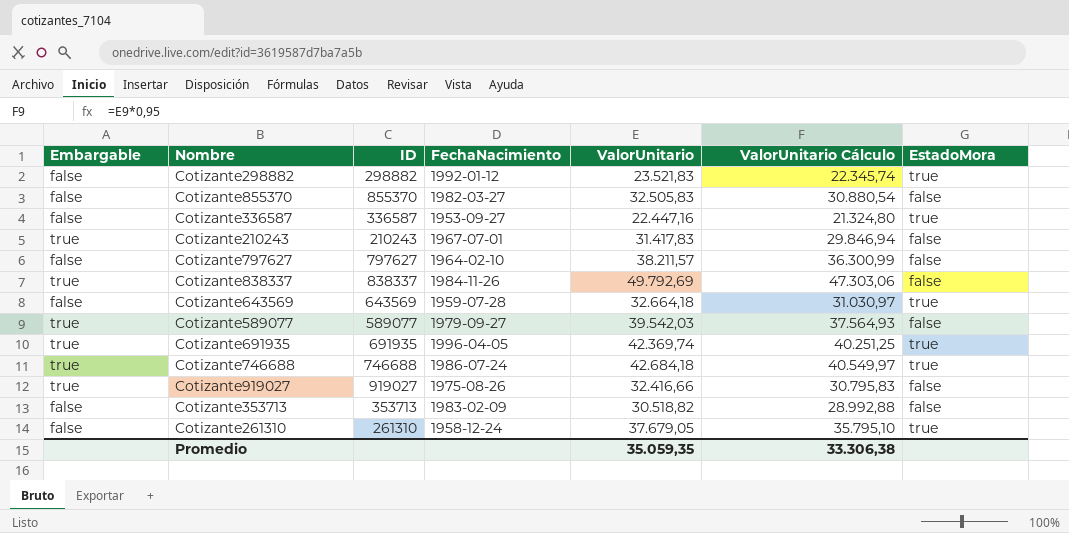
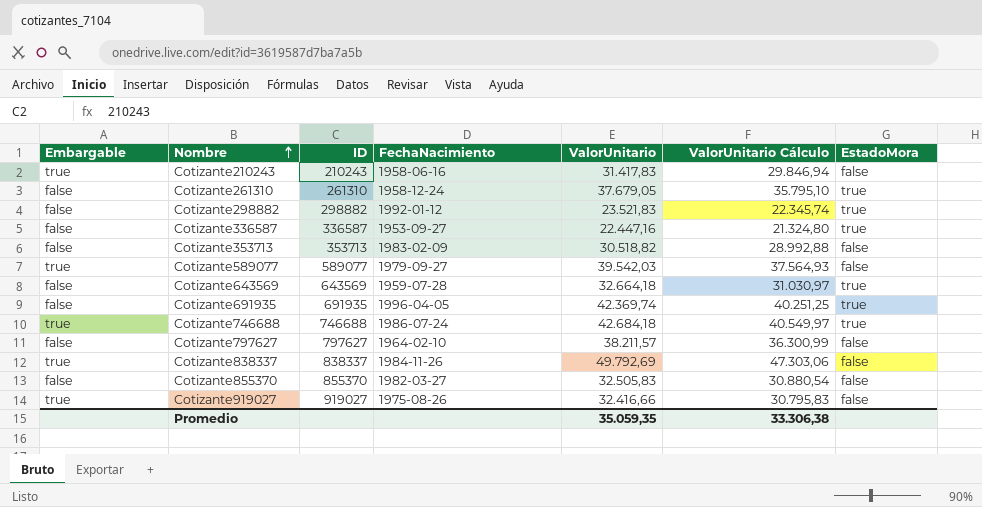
row order: none -> Nombre ascending
Cotizante210243 | FechaNacimiento: 1967-07-01 -> 1958-06-16
Cotizante691935 | Embargable: true -> false

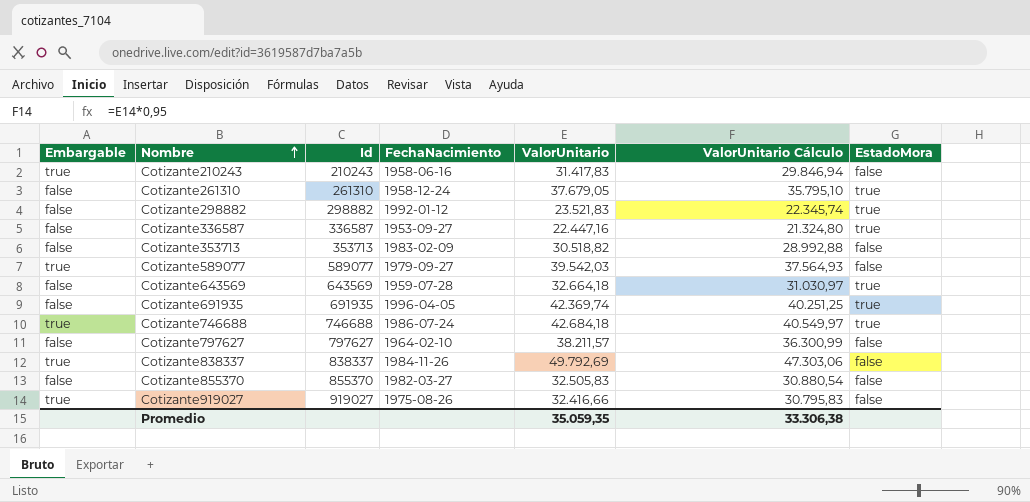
column name: ID -> Id

